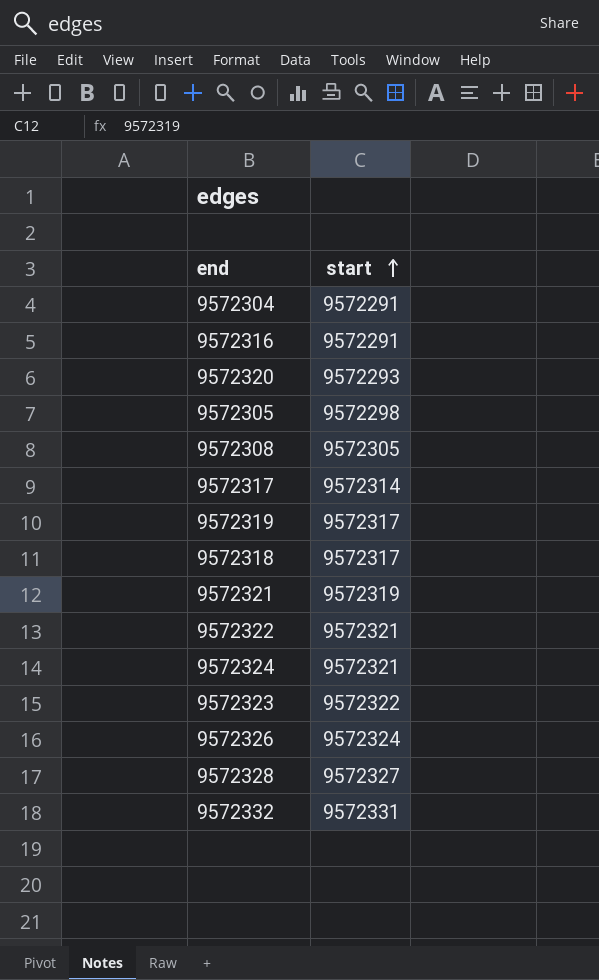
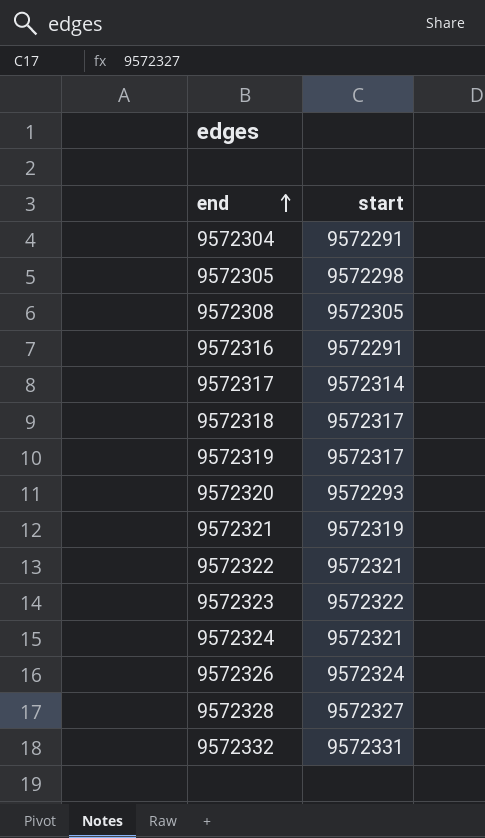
row order: start ascending -> end ascending

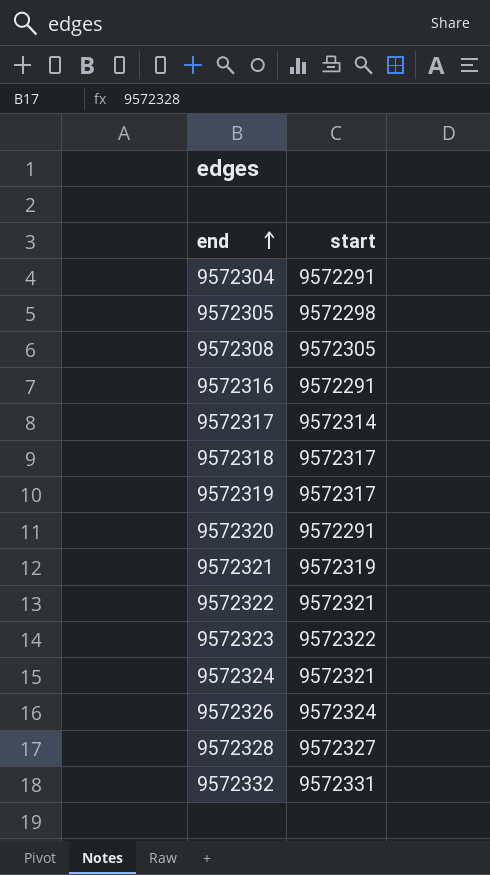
9572320 | start: 9572293 -> 9572291

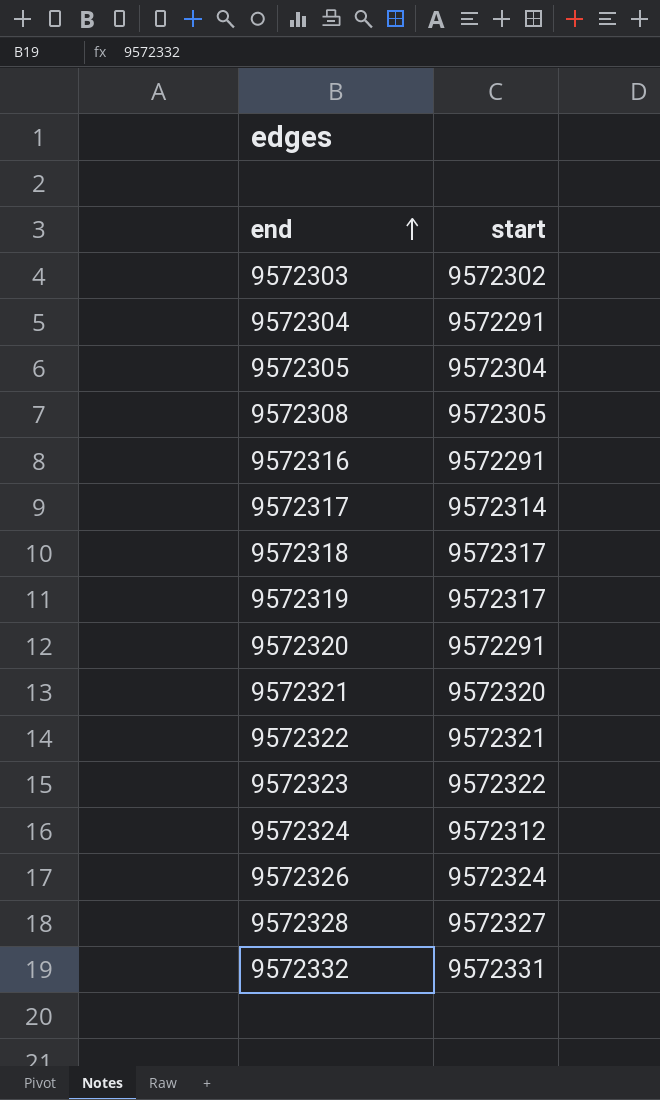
row 9572303: none -> 9572302
9572305 | start: 9572298 -> 9572304
9572321 | start: 9572319 -> 9572320
9572324 | start: 9572321 -> 9572312

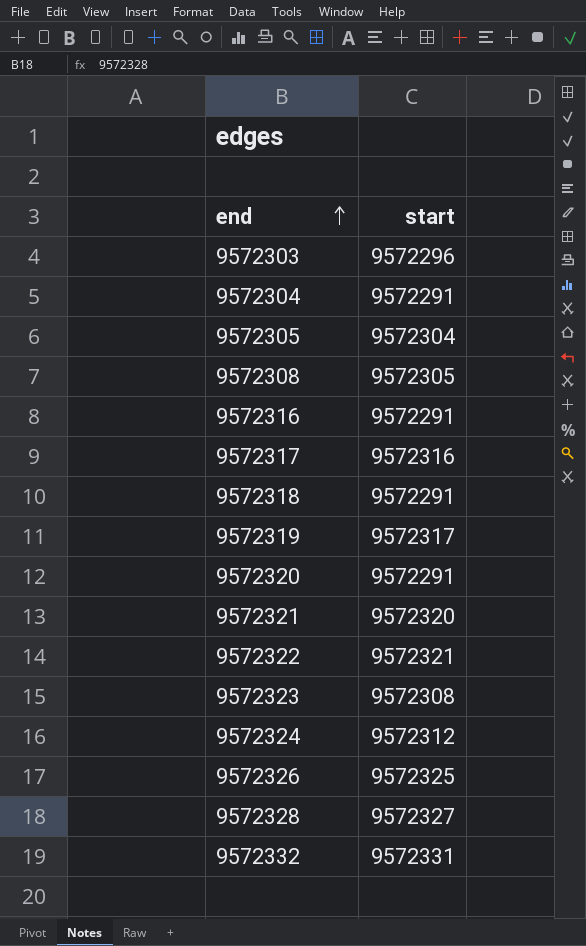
9572303 | start: 9572302 -> 9572296
9572317 | start: 9572314 -> 9572316
9572318 | start: 9572317 -> 9572291
9572323 | start: 9572322 -> 9572308
9572326 | start: 9572324 -> 9572325

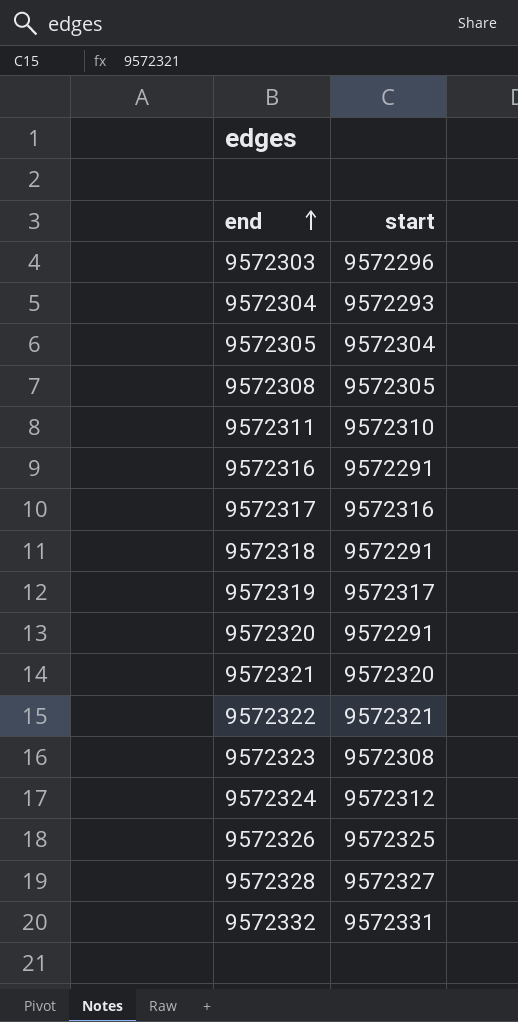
9572304 | start: 9572291 -> 9572293
row 9572311: none -> 9572310

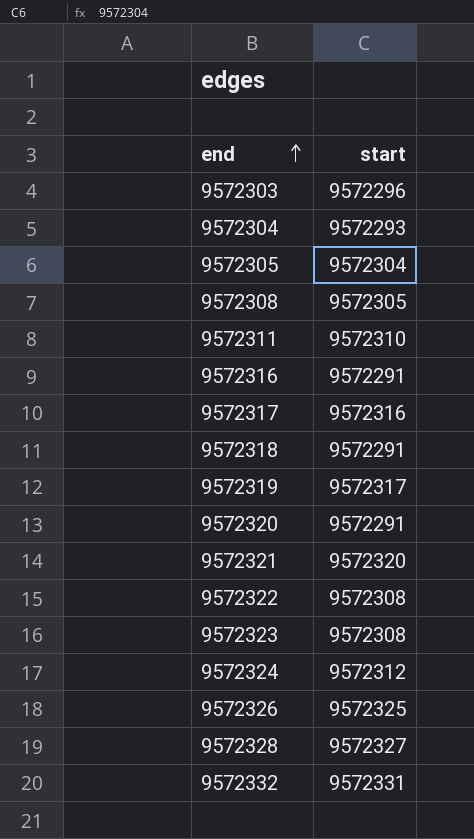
9572322 | start: 9572321 -> 9572308

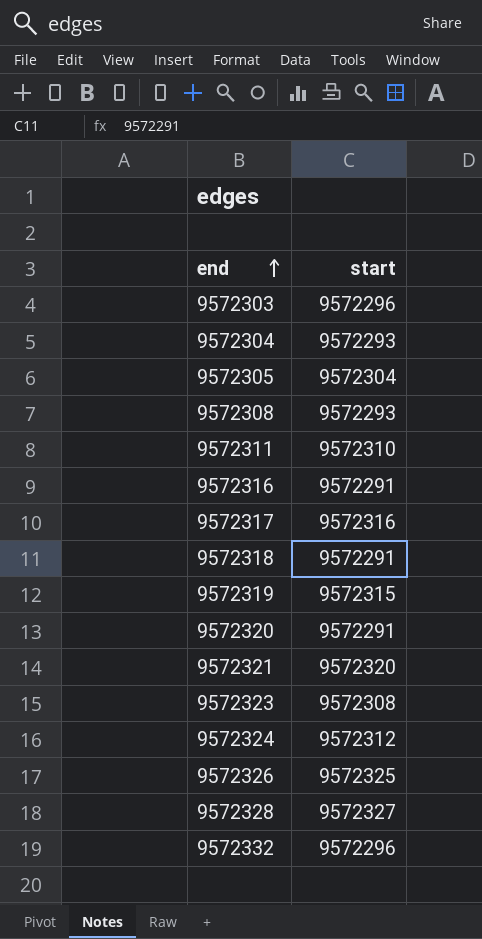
row 9572322: 9572308 -> none
9572308 | start: 9572305 -> 9572293
9572319 | start: 9572317 -> 9572315
9572332 | start: 9572331 -> 9572296

